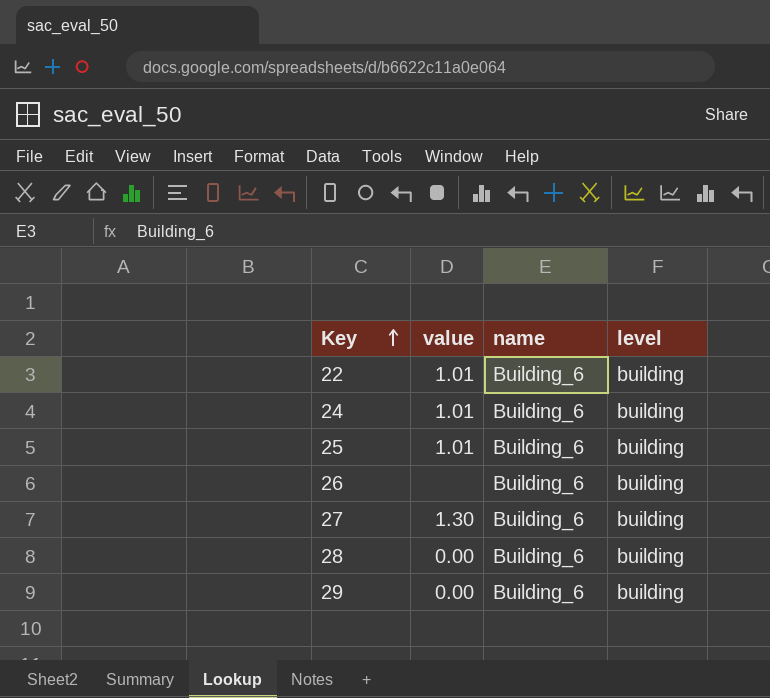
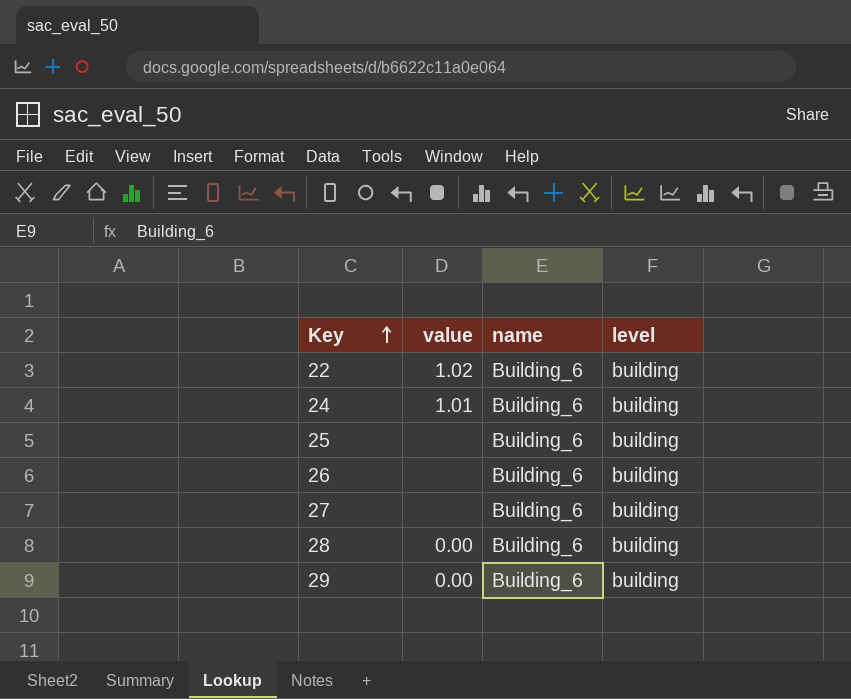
22 | value: 1.01 -> 1.02
25 | value: 1.01 -> none
27 | value: 1.30 -> none

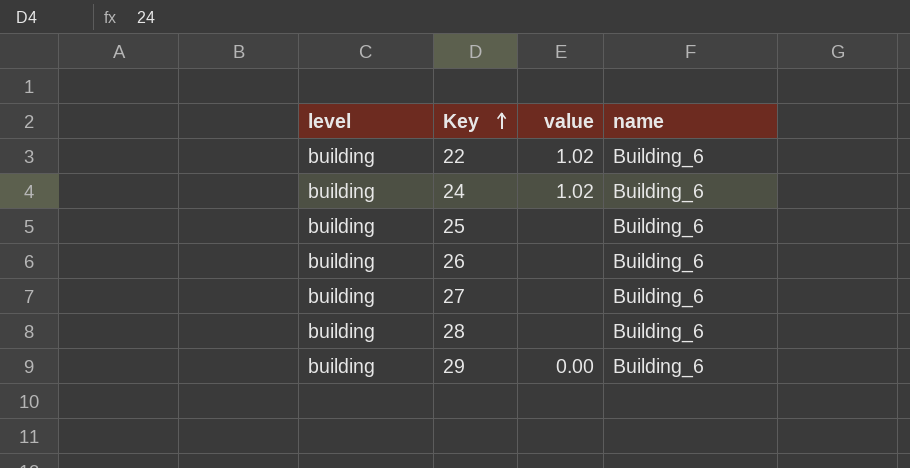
column level | position: 4 -> 1
24 | value: 1.01 -> 1.02
28 | value: 0.00 -> none

